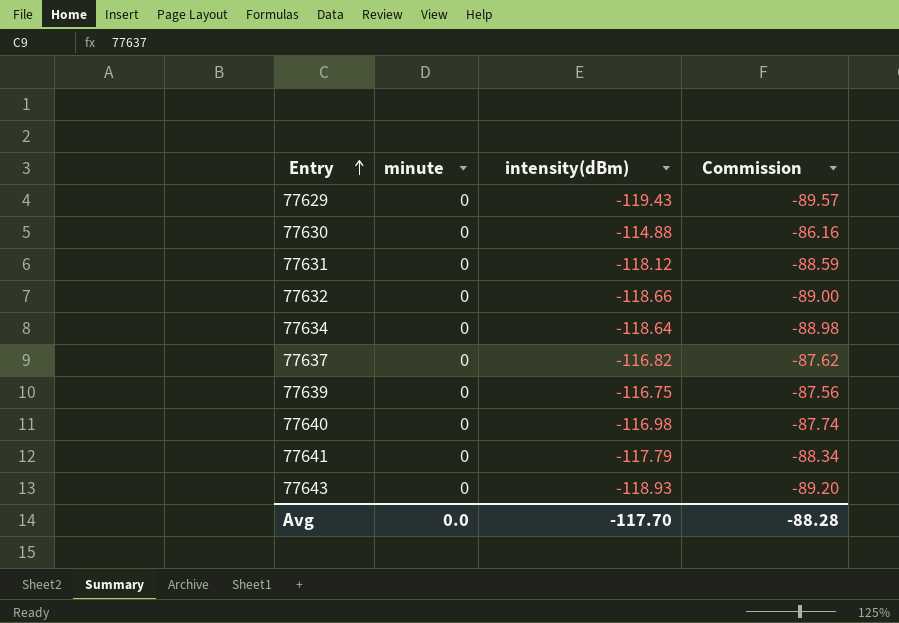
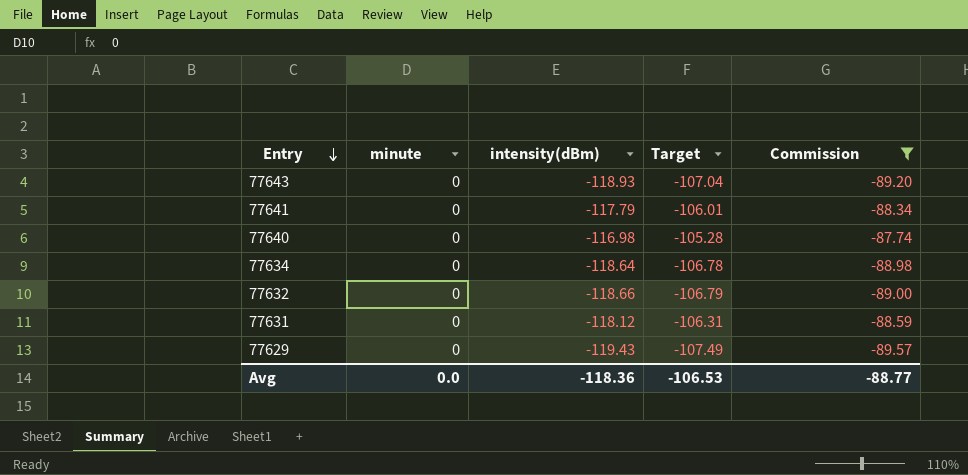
filter: none -> Commission <= -87.74
row order: Entry ascending -> Entry descending
column Target | formula: none -> [intensity(dBm)] * 0.9
Avg | intensity(dBm): -117.70 -> -118.36
Avg | Commission: -88.28 -> -88.77

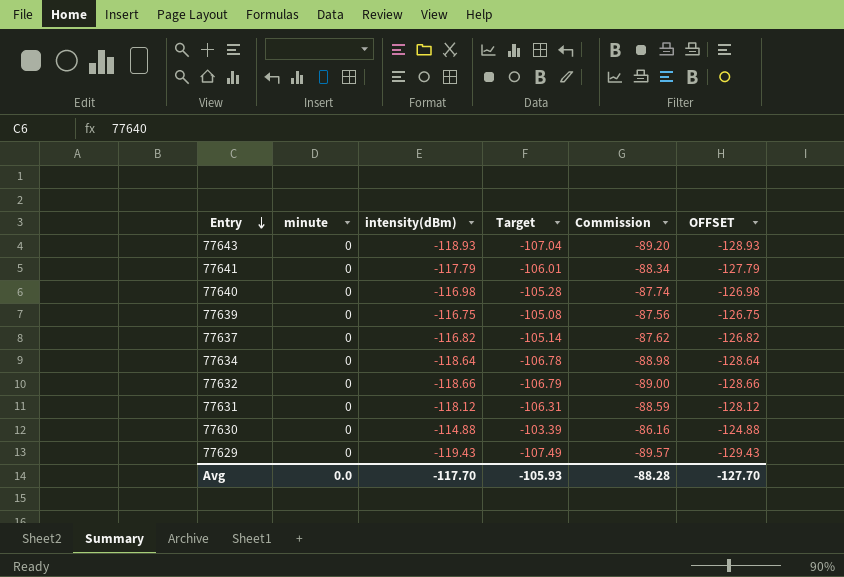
filter: Commission <= -87.74 -> none
column OFFSET | formula: none -> [intensity(dBm)] - 10
Avg | intensity(dBm): -118.36 -> -117.70
Avg | Target: -106.53 -> -105.93
Avg | Commission: -88.77 -> -88.28

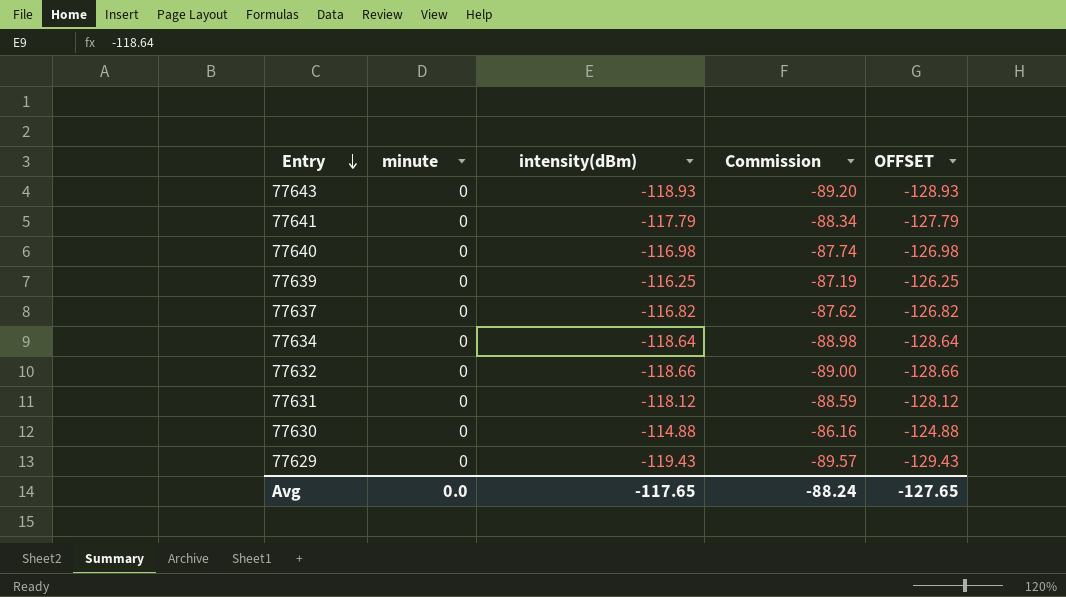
column Target | formula: [intensity(dBm)] * 0.9 -> none
77639 | intensity(dBm): -116.75 -> -116.25
77639 | Commission: -87.56 -> -87.19
77639 | OFFSET: -126.75 -> -126.25
Avg | intensity(dBm): -117.70 -> -117.65
Avg | Commission: -88.28 -> -88.24
Avg | OFFSET: -127.70 -> -127.65

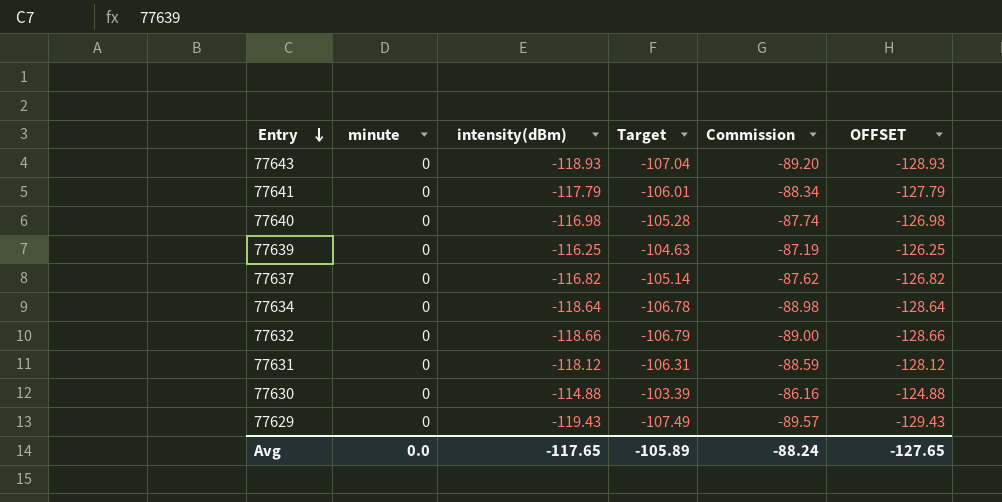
column Target | formula: none -> [intensity(dBm)] * 0.9

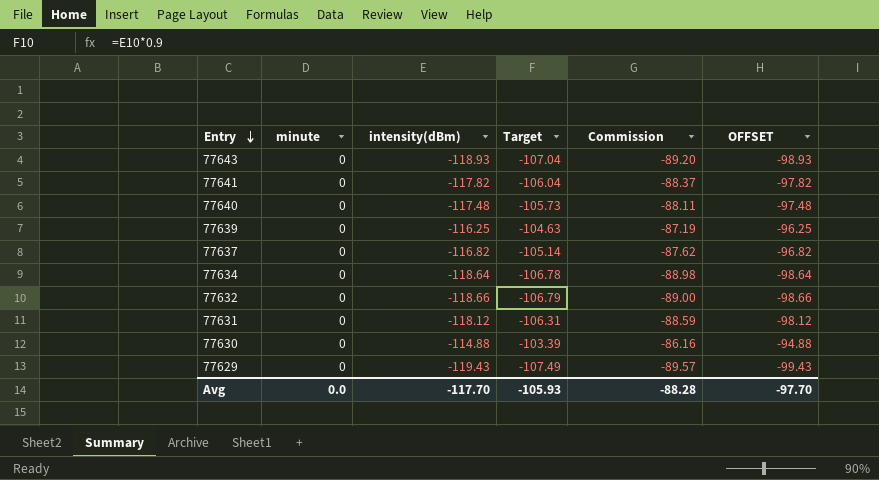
column OFFSET | formula: [intensity(dBm)] - 10 -> [intensity(dBm)] + 20
77641 | intensity(dBm): -117.79 -> -117.82
77641 | Target: -106.01 -> -106.04
77641 | Commission: -88.34 -> -88.37
77640 | intensity(dBm): -116.98 -> -117.48
77640 | Target: -105.28 -> -105.73
77640 | Commission: -87.74 -> -88.11
Avg | intensity(dBm): -117.65 -> -117.70
Avg | Target: -105.89 -> -105.93
Avg | Commission: -88.24 -> -88.28
Avg | OFFSET: -127.65 -> -97.70

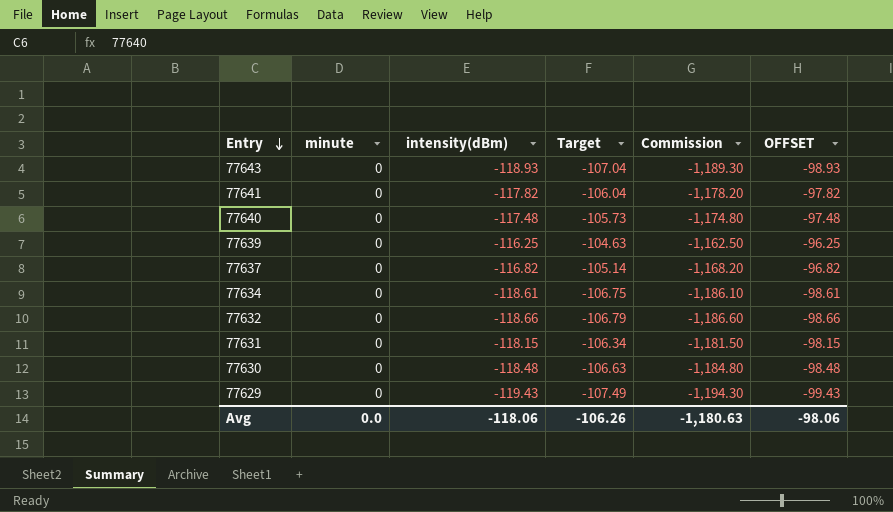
column Commission | formula: [intensity(dBm)] * 0.75 -> [intensity(dBm)] * 10
77634 | intensity(dBm): -118.64 -> -118.61
77634 | Target: -106.78 -> -106.75
77634 | OFFSET: -98.64 -> -98.61
77631 | intensity(dBm): -118.12 -> -118.15
77631 | Target: -106.31 -> -106.34
77631 | OFFSET: -98.12 -> -98.15
77630 | intensity(dBm): -114.88 -> -118.48
77630 | Target: -103.39 -> -106.63
77630 | OFFSET: -94.88 -> -98.48
Avg | intensity(dBm): -117.70 -> -118.06
Avg | Target: -105.93 -> -106.26
Avg | Commission: -88.28 -> -1,180.63
Avg | OFFSET: -97.70 -> -98.06

